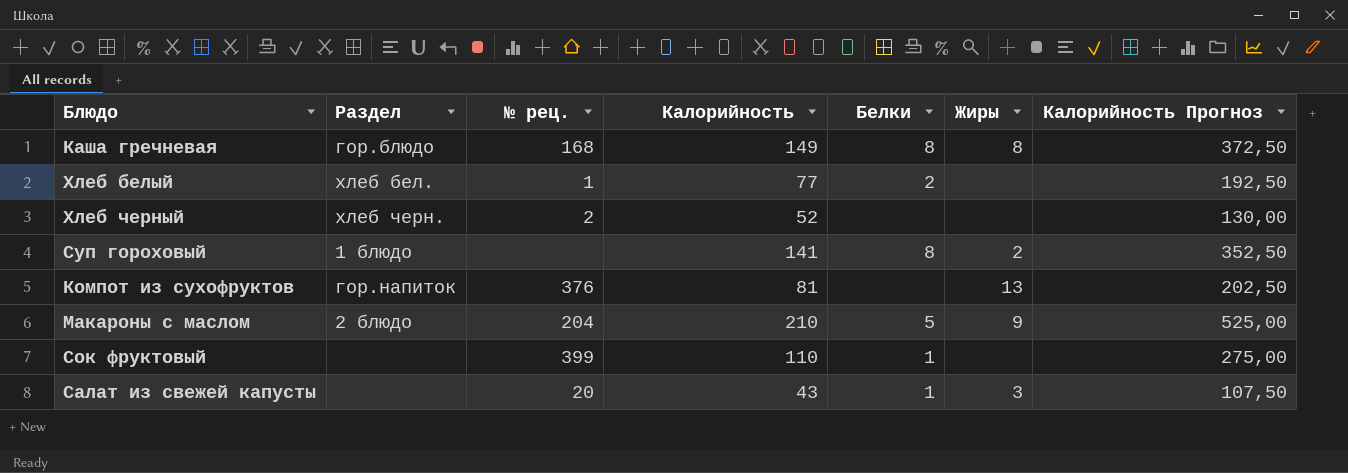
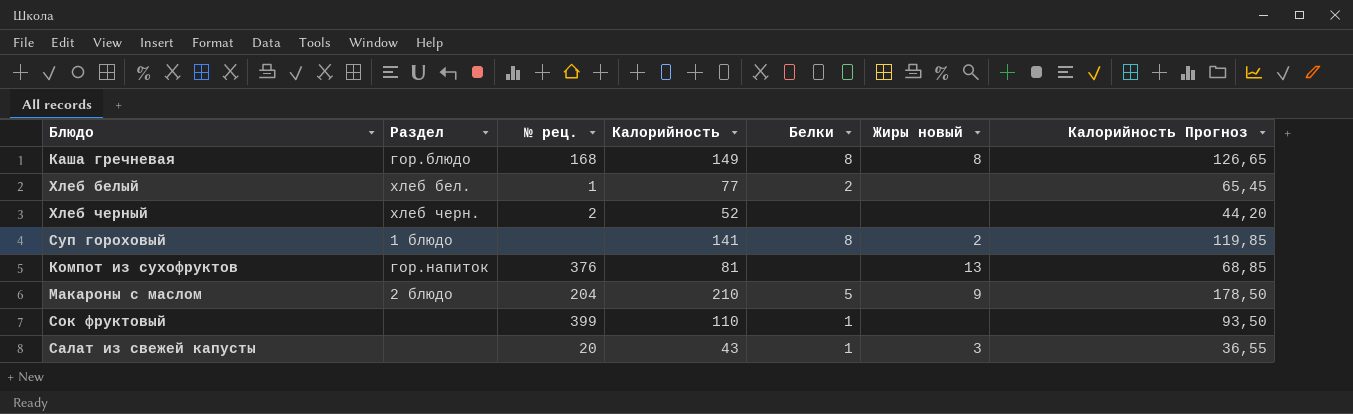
column name: Жиры -> Жиры новый
column Калорийность Прогноз | formula: [Калорийность] * 2,5 -> [Калорийность] * 0,85

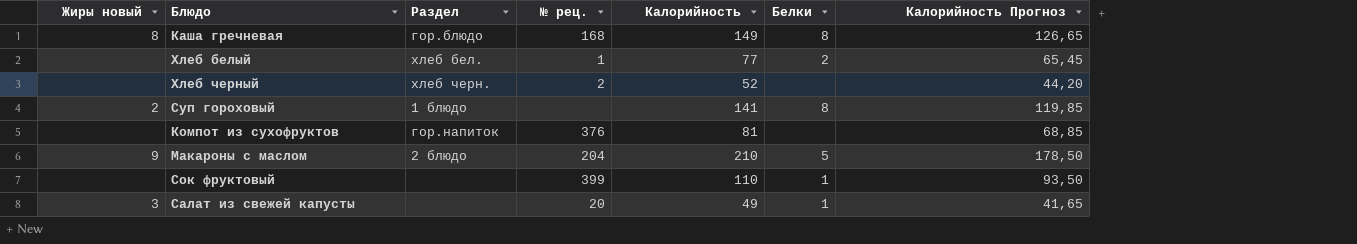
column Жиры новый | position: 6 -> 1
Компот из сухофруктов | Жиры новый: 13 -> none
Салат из свежей капусты | Калорийность: 43 -> 49
Салат из свежей капусты | Калорийность Прогноз: 36,55 -> 41,65

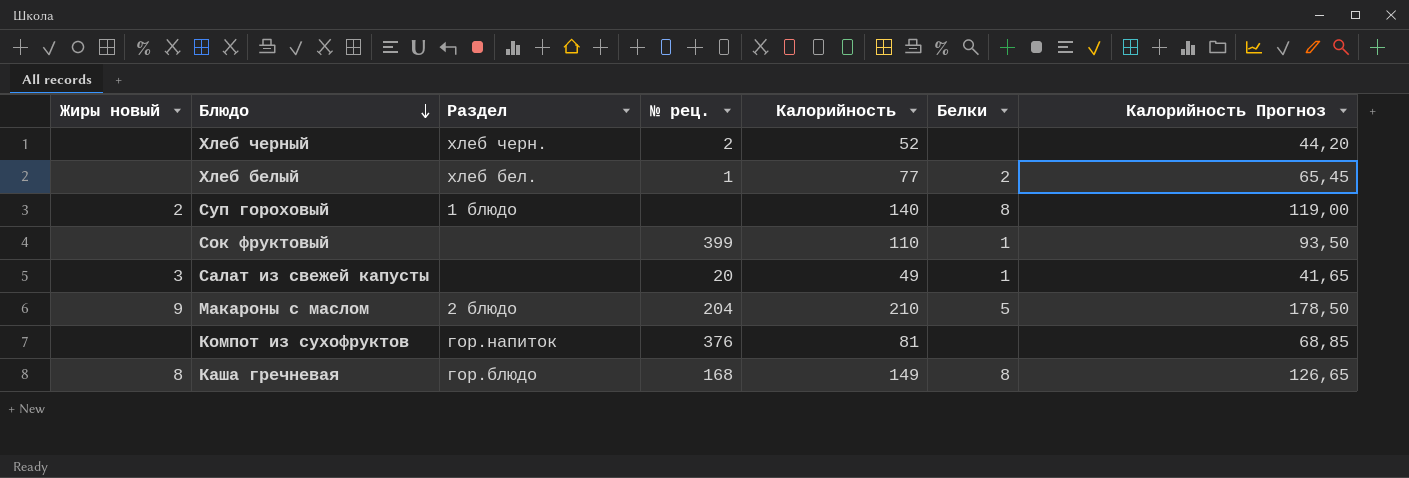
row order: none -> Блюдо descending
Суп гороховый | Калорийность: 141 -> 140
Суп гороховый | Калорийность Прогноз: 119,85 -> 119,00

